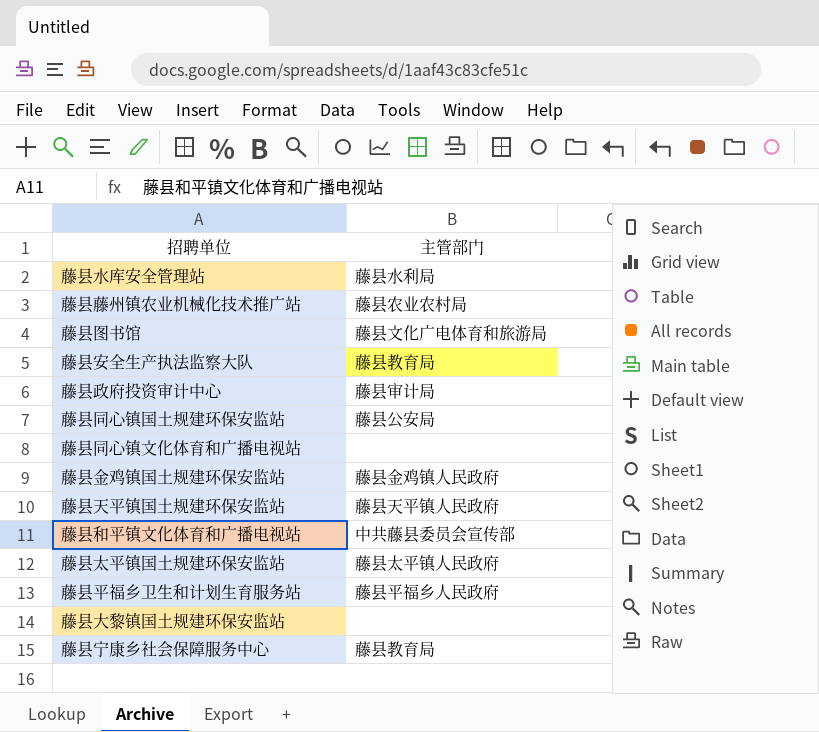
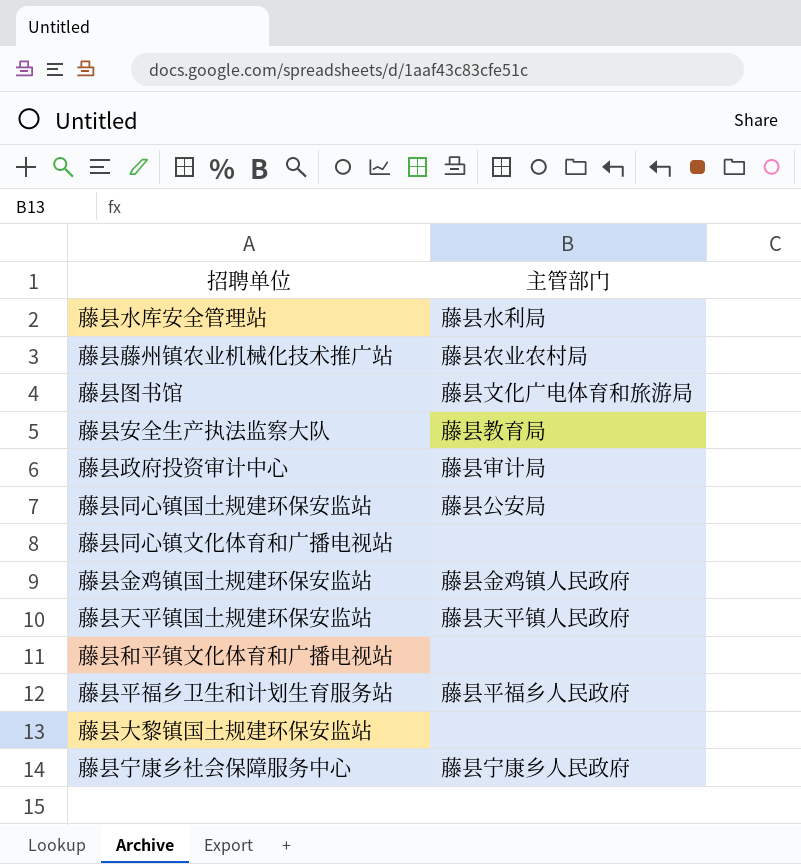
row 藤县太平镇国土规建环保安监站: 藤县太平镇人民政府 -> none
藤县和平镇文化体育和广播电视站 | 主管部门: 中共藤县委员会宣传部 -> none
藤县宁康乡社会保障服务中心 | 主管部门: 藤县教育局 -> 藤县宁康乡人民政府

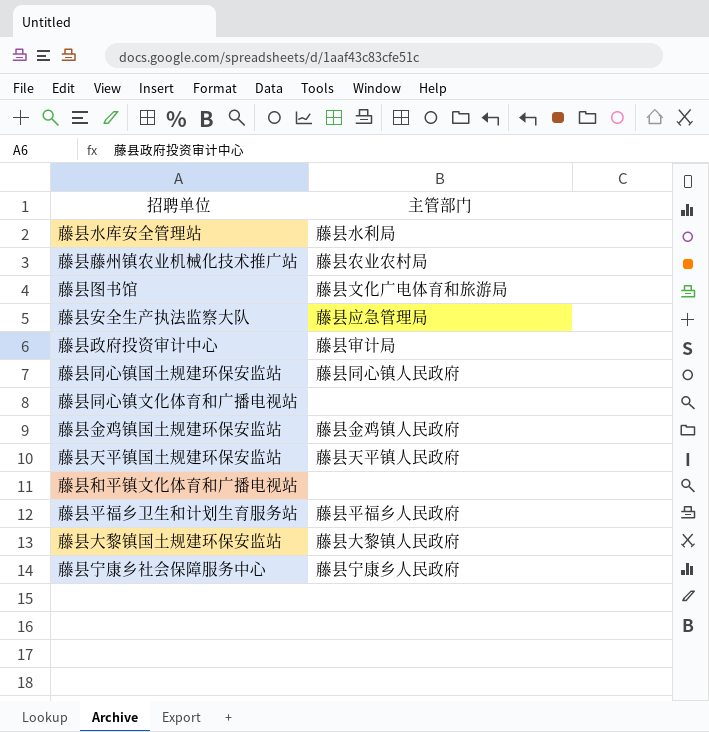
藤县安全生产执法监察大队 | 主管部门: 藤县教育局 -> 藤县应急管理局
藤县同心镇国土规建环保安监站 | 主管部门: 藤县公安局 -> 藤县同心镇人民政府
藤县大黎镇国土规建环保安监站 | 主管部门: none -> 藤县大黎镇人民政府

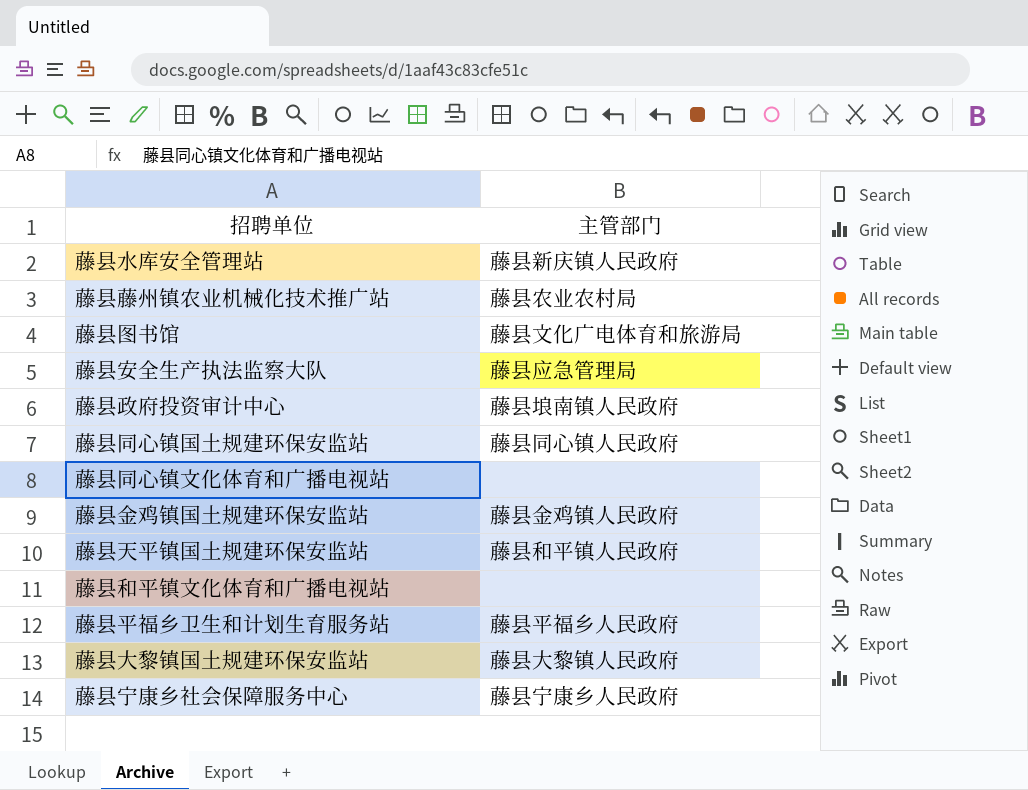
藤县水库安全管理站 | 主管部门: 藤县水利局 -> 藤县新庆镇人民政府
藤县政府投资审计中心 | 主管部门: 藤县审计局 -> 藤县埌南镇人民政府
藤县天平镇国土规建环保安监站 | 主管部门: 藤县天平镇人民政府 -> 藤县和平镇人民政府

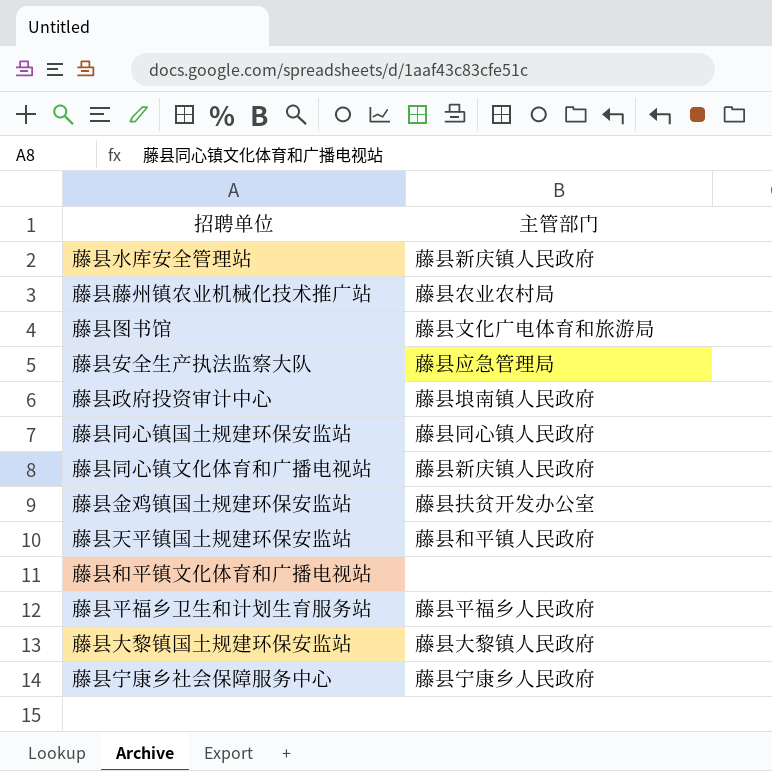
藤县同心镇文化体育和广播电视站 | 主管部门: none -> 藤县新庆镇人民政府
藤县金鸡镇国土规建环保安监站 | 主管部门: 藤县金鸡镇人民政府 -> 藤县扶贫开发办公室

